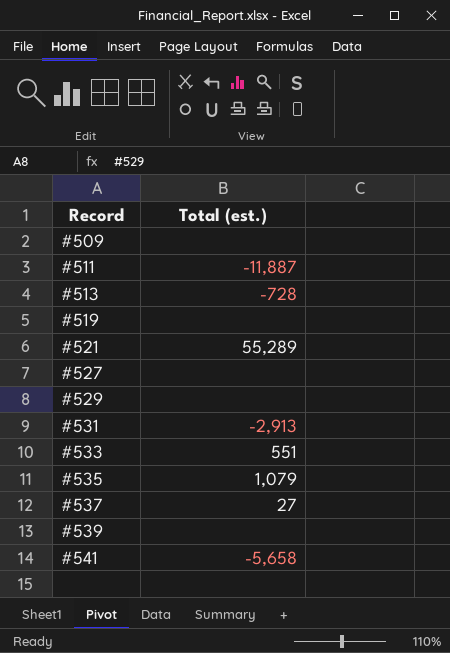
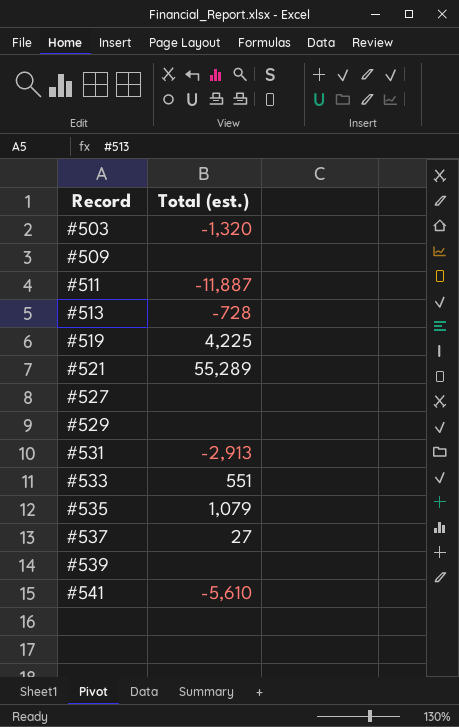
row #503: none -> -1,320
#519 | Total (est.): none -> 4,225
#541 | Total (est.): -5,658 -> -5,610

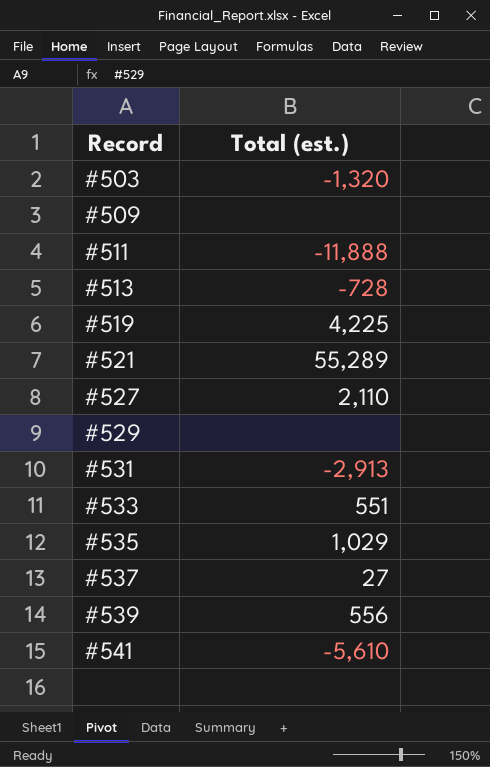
#511 | Total (est.): -11,887 -> -11,888
#527 | Total (est.): none -> 2,110
#535 | Total (est.): 1,079 -> 1,029
#539 | Total (est.): none -> 556

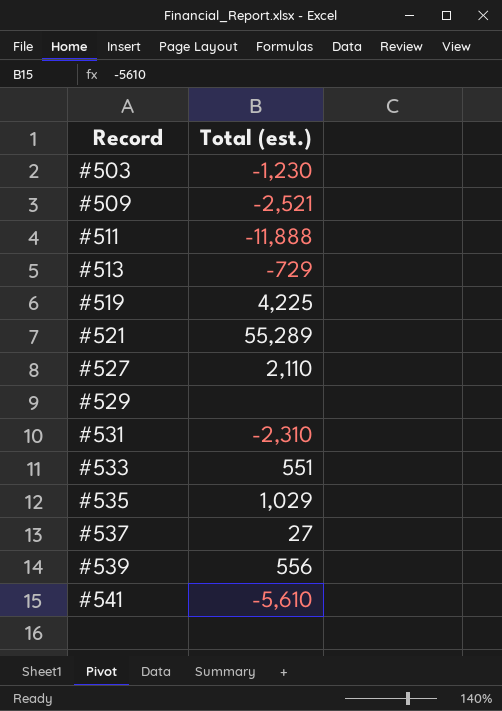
#503 | Total (est.): -1,320 -> -1,230
#509 | Total (est.): none -> -2,521
#513 | Total (est.): -728 -> -729
#531 | Total (est.): -2,913 -> -2,310

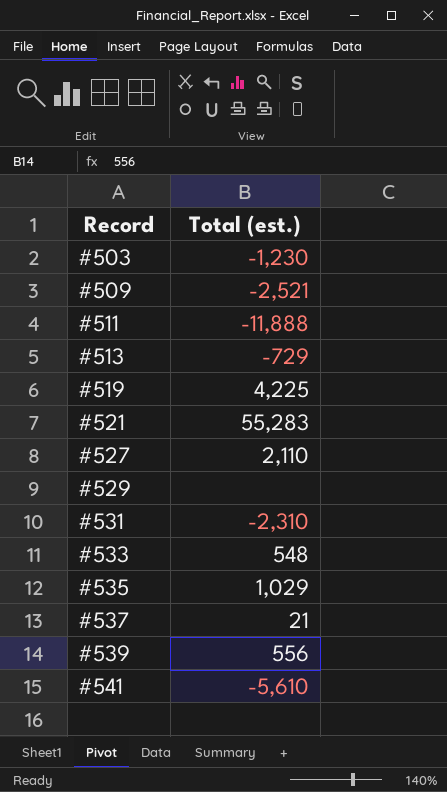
#521 | Total (est.): 55,289 -> 55,283
#533 | Total (est.): 551 -> 548
#537 | Total (est.): 27 -> 21

